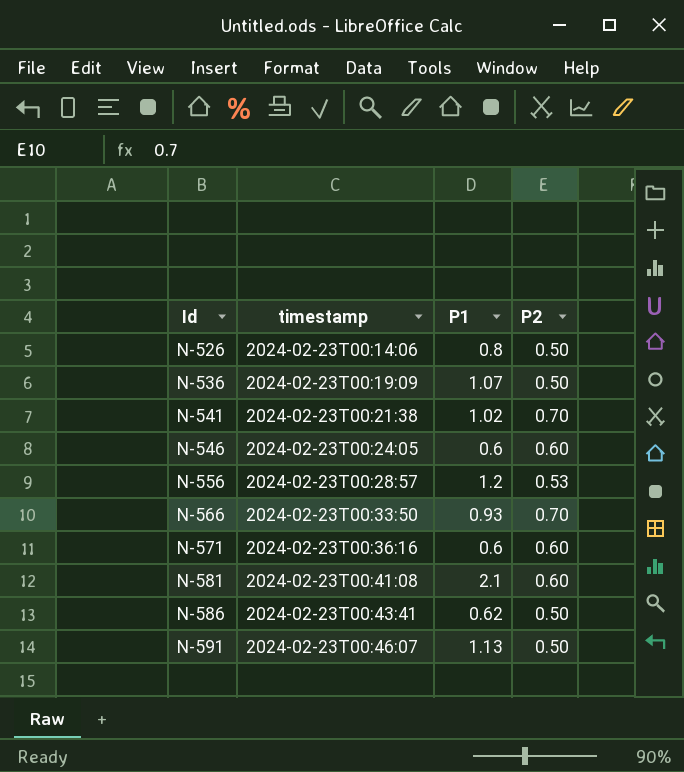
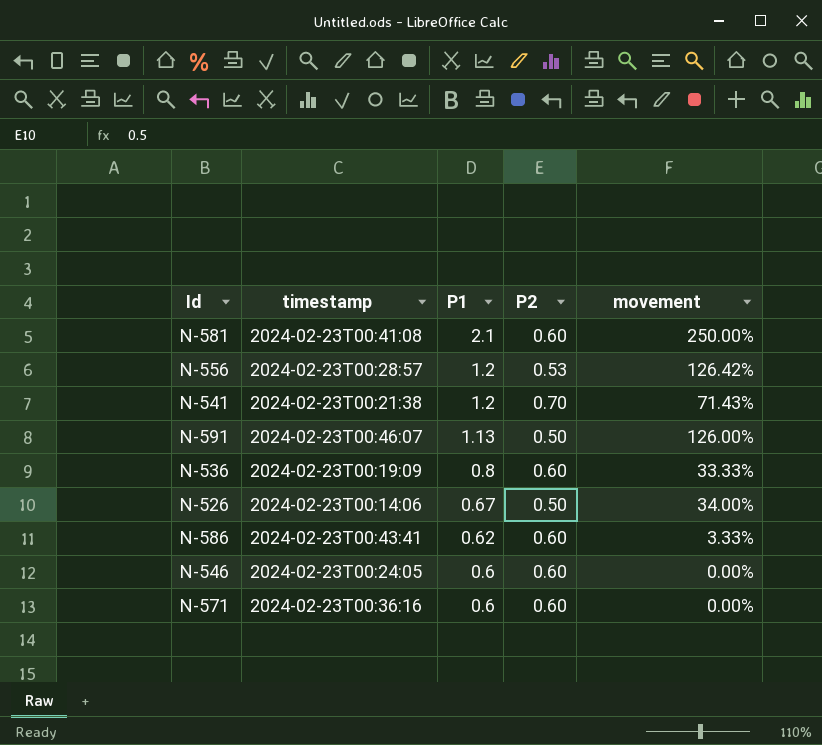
row order: Id ascending -> P1 descending
column movement | formula: none -> ([P1] - [P2]) / [P2]
row N-566: 2024-02-23T00:33:50 | 0.93 | 0.70 -> none
N-541 | P1: 1.02 -> 1.2
N-536 | P1: 1.07 -> 0.8
N-536 | P2: 0.50 -> 0.60
N-526 | P1: 0.8 -> 0.67
N-586 | P2: 0.50 -> 0.60

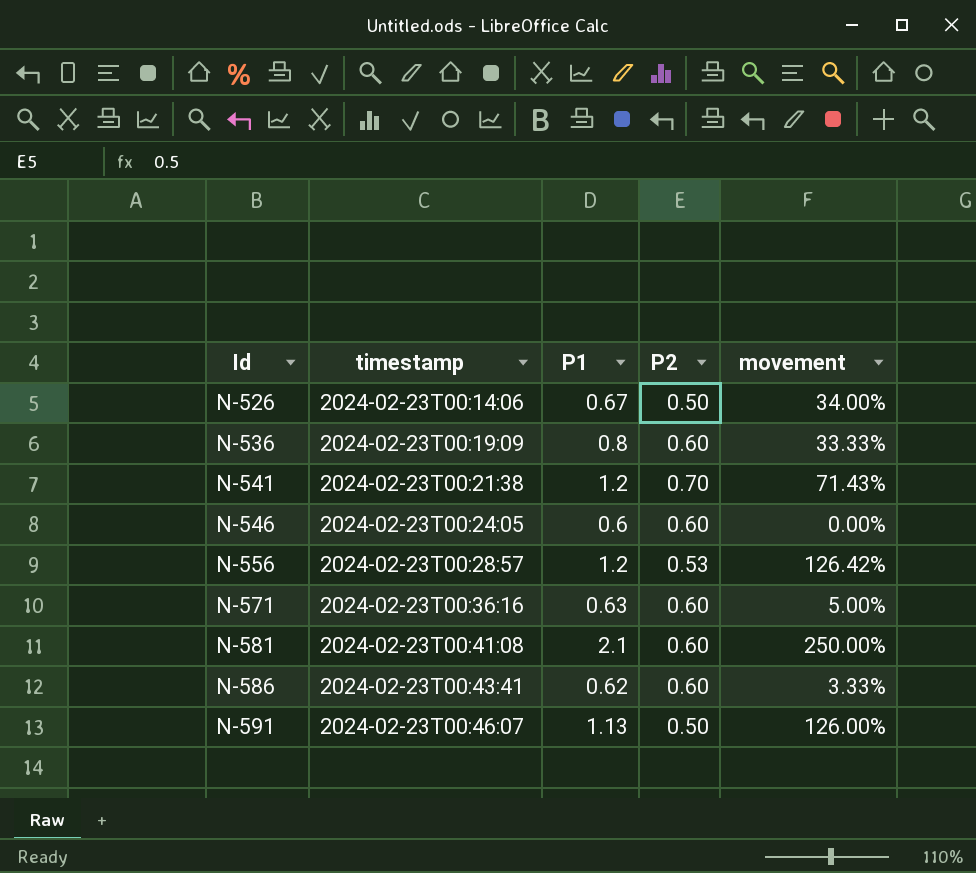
row order: P1 descending -> Id ascending
N-571 | P1: 0.6 -> 0.63
N-571 | movement: 0.00% -> 5.00%

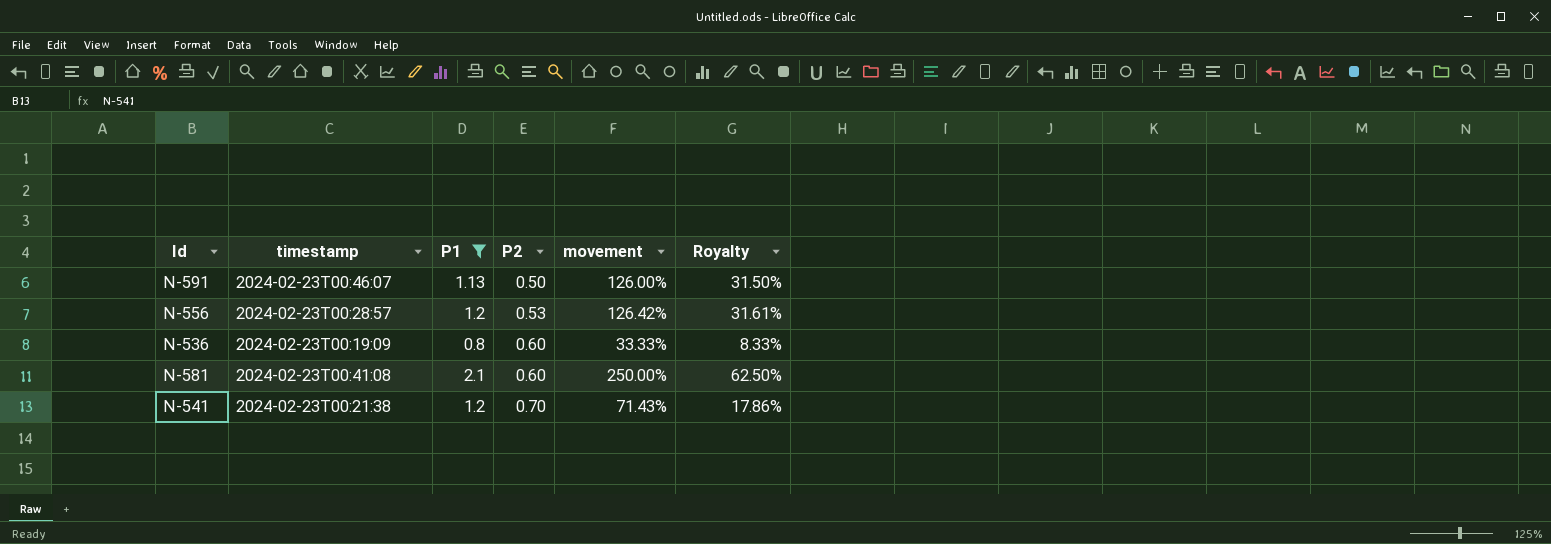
filter: none -> P1 >= 0.8
row order: Id ascending -> P2 ascending
column Royalty | formula: none -> [movement] * 0.25

